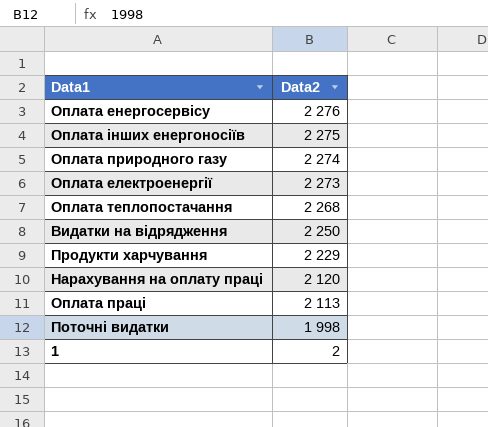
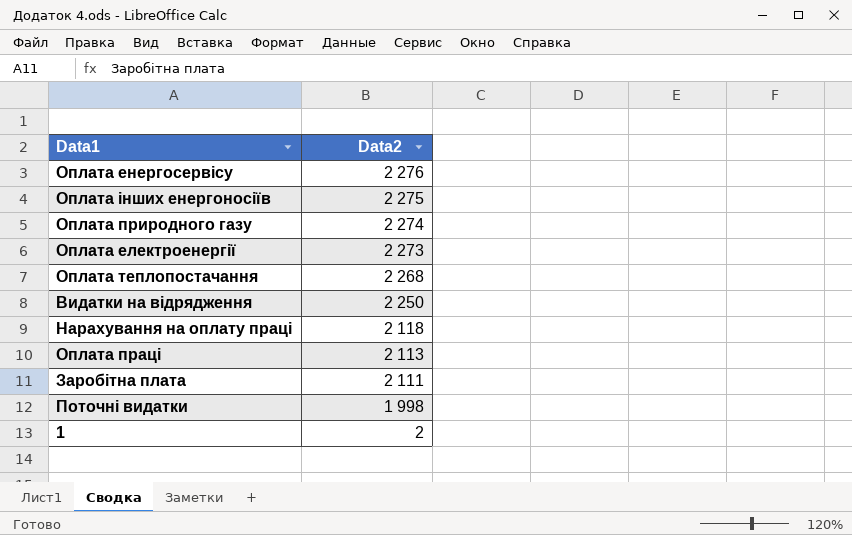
row Продукти харчування: 2 229 -> none
Нарахування на оплату праці | Data2: 2 120 -> 2 118
row Заробітна плата: none -> 2 111

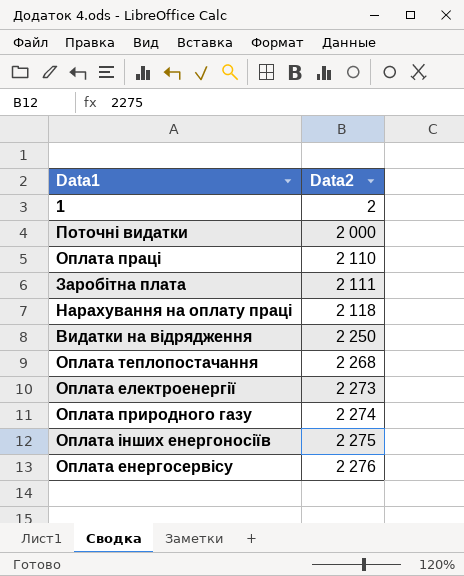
row order: Data2 descending -> Data2 ascending
Поточні видатки | Data2: 1 998 -> 2 000
Оплата праці | Data2: 2 113 -> 2 110

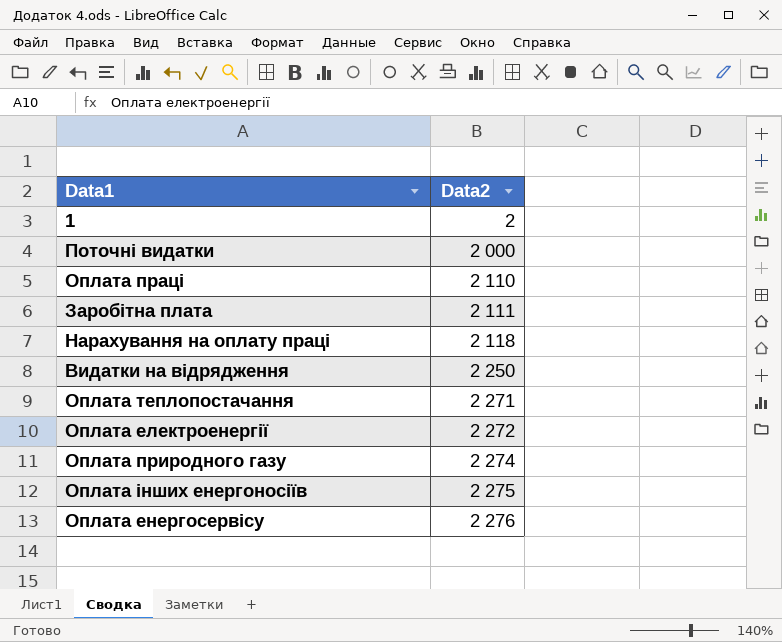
Оплата теплопостачання | Data2: 2 268 -> 2 271
Оплата електроенергії | Data2: 2 273 -> 2 272

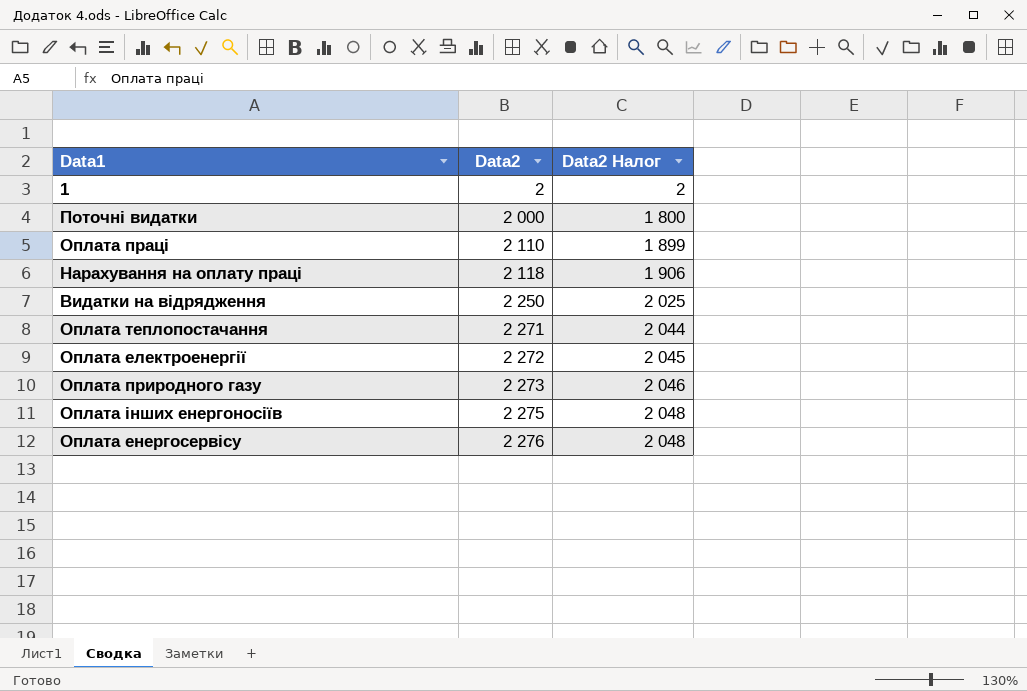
column Data2 Налог | formula: none -> [Data2] * 0,9
row Заробітна плата: 2 111 -> none
Оплата природного газу | Data2: 2 274 -> 2 273

